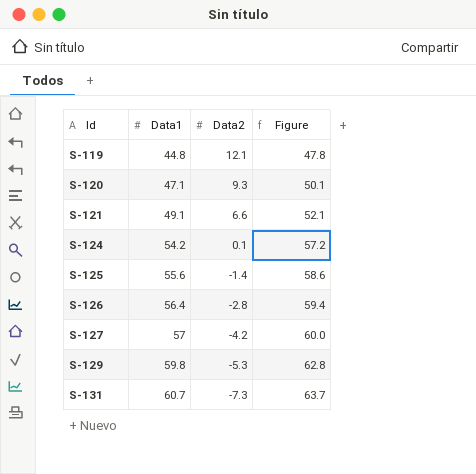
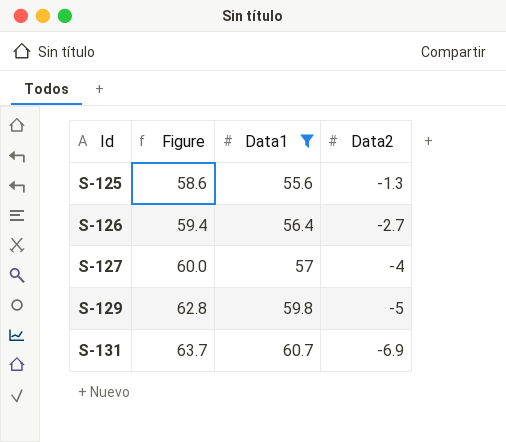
filter: none -> Data1 >= 55.6
column Figure | position: 4 -> 2
S-125 | Data2: -1.4 -> -1.3
S-126 | Data2: -2.8 -> -2.7
S-127 | Data2: -4.2 -> -4
S-129 | Data2: -5.3 -> -5
S-131 | Data2: -7.3 -> -6.9

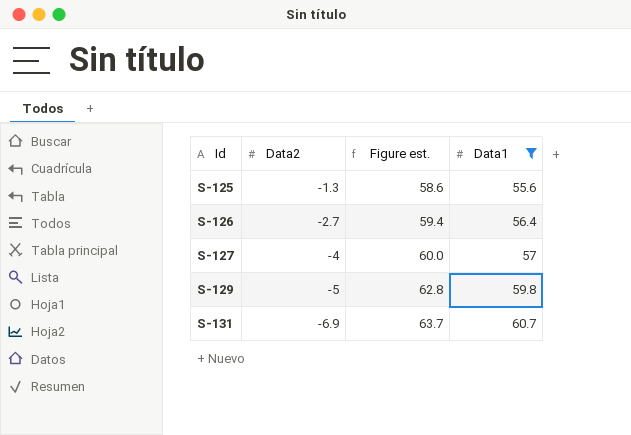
column Data2 | position: 4 -> 2
column name: Figure -> Figure est.

